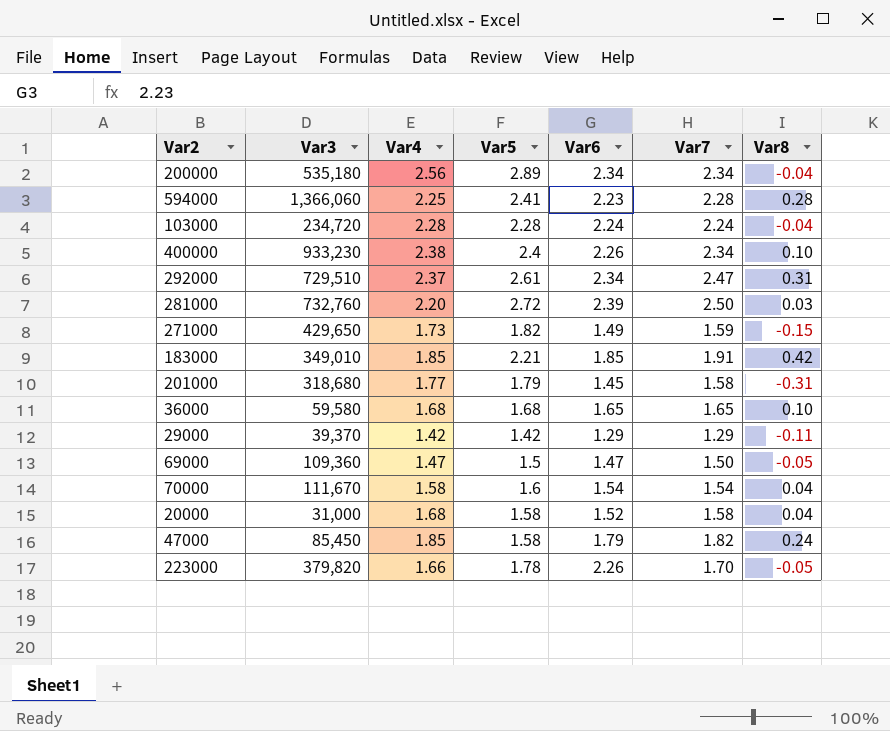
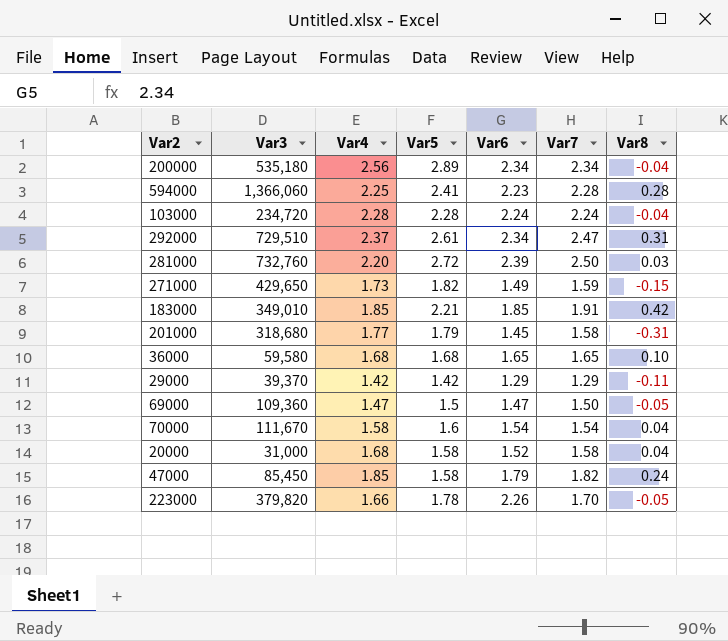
row 400000: 933,230 | 2.38 | 2.4 | 2.26 | 2.34 | 0.10 -> none

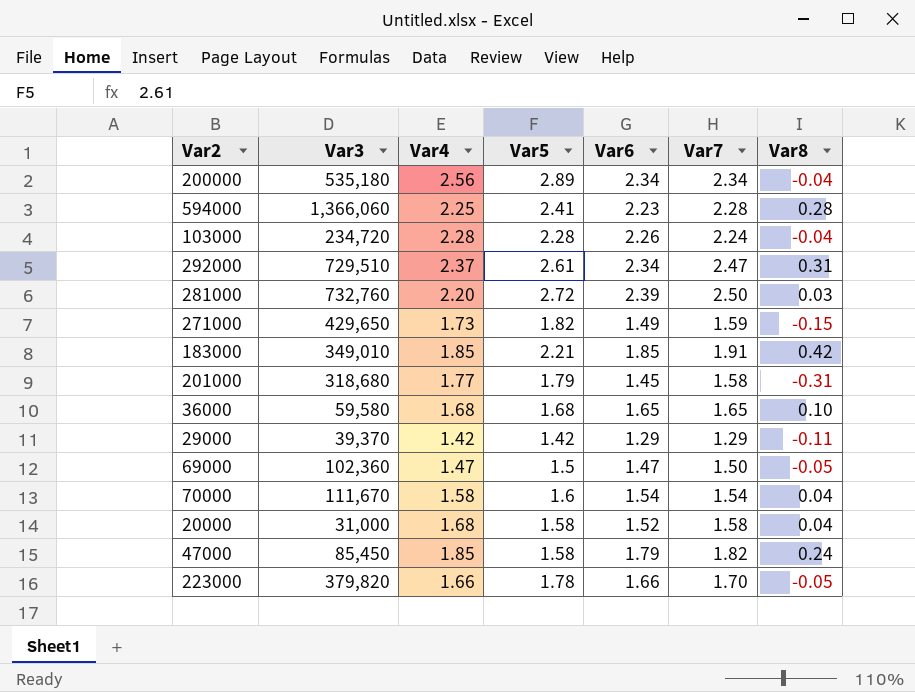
103000 | Var6: 2.24 -> 2.26
69000 | Var3: 109,360 -> 102,360
223000 | Var6: 2.26 -> 1.66

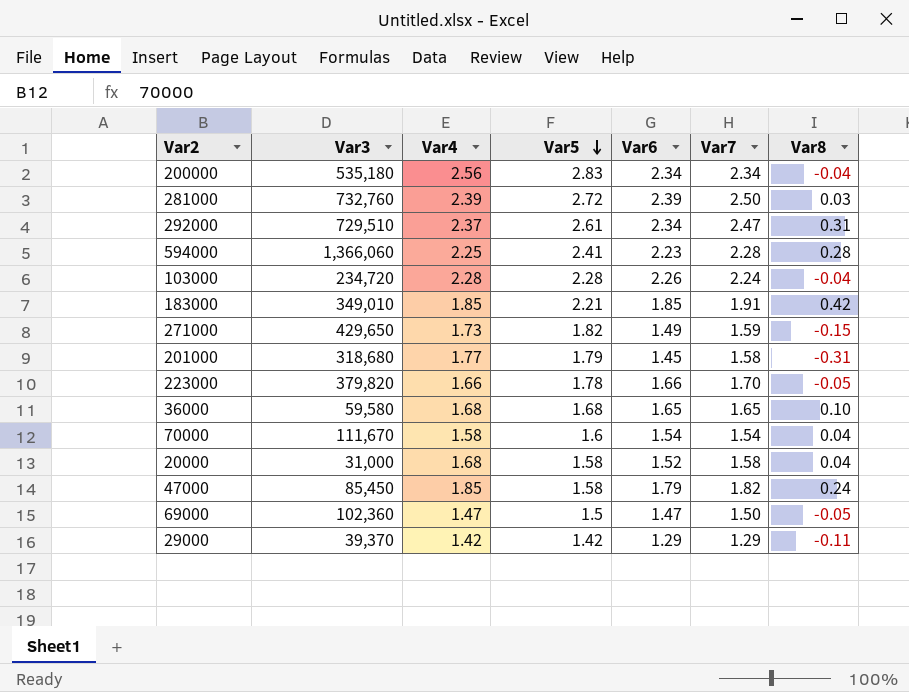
row order: none -> Var5 descending
200000 | Var5: 2.89 -> 2.83
281000 | Var4: 2.20 -> 2.39

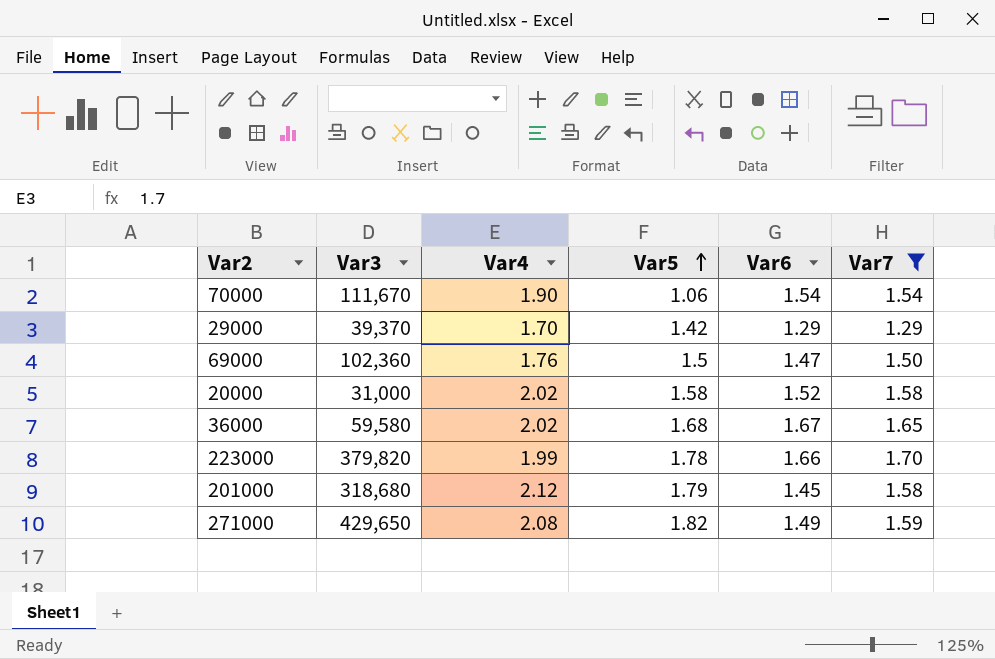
filter: none -> Var7 <= 1.70
row order: Var5 descending -> Var5 ascending
column Var8 | position: 7 -> none
70000 | Var4: 1.58 -> 1.90
70000 | Var5: 1.6 -> 1.06
29000 | Var4: 1.42 -> 1.70
69000 | Var4: 1.47 -> 1.76
20000 | Var4: 1.68 -> 2.02
36000 | Var4: 1.68 -> 2.02
36000 | Var6: 1.65 -> 1.67
223000 | Var4: 1.66 -> 1.99
201000 | Var4: 1.77 -> 2.12
271000 | Var4: 1.73 -> 2.08

